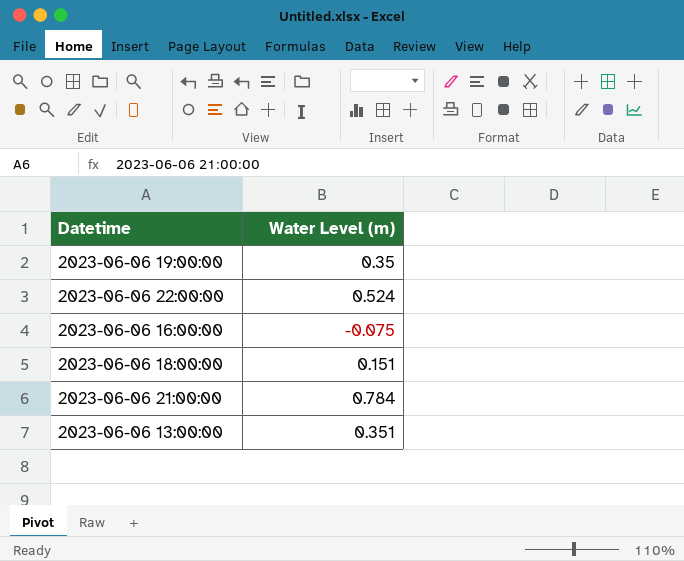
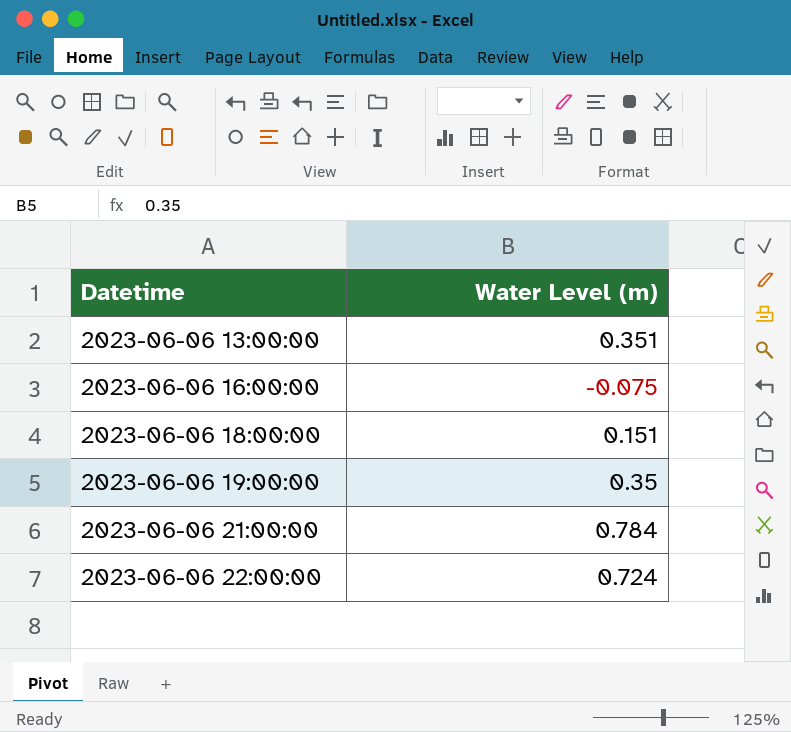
row order: none -> Datetime ascending
2023-06-06 22:00:00 | Water Level (m): 0.524 -> 0.724

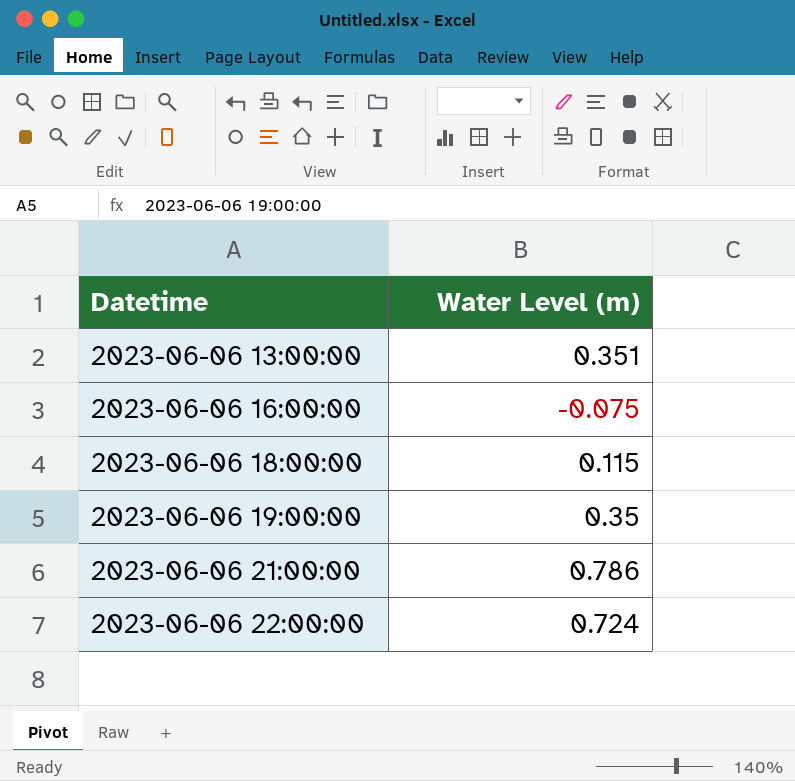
2023-06-06 18:00:00 | Water Level (m): 0.151 -> 0.115
2023-06-06 21:00:00 | Water Level (m): 0.784 -> 0.786

